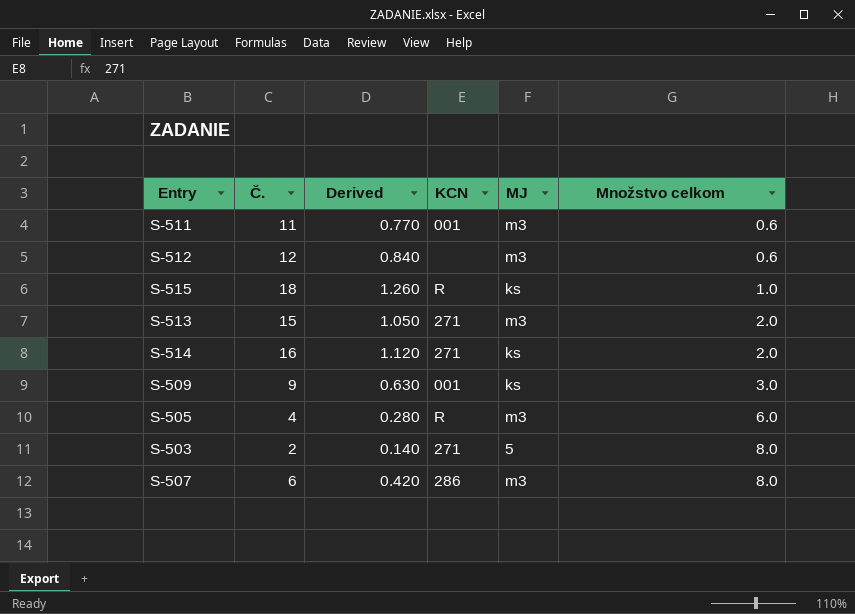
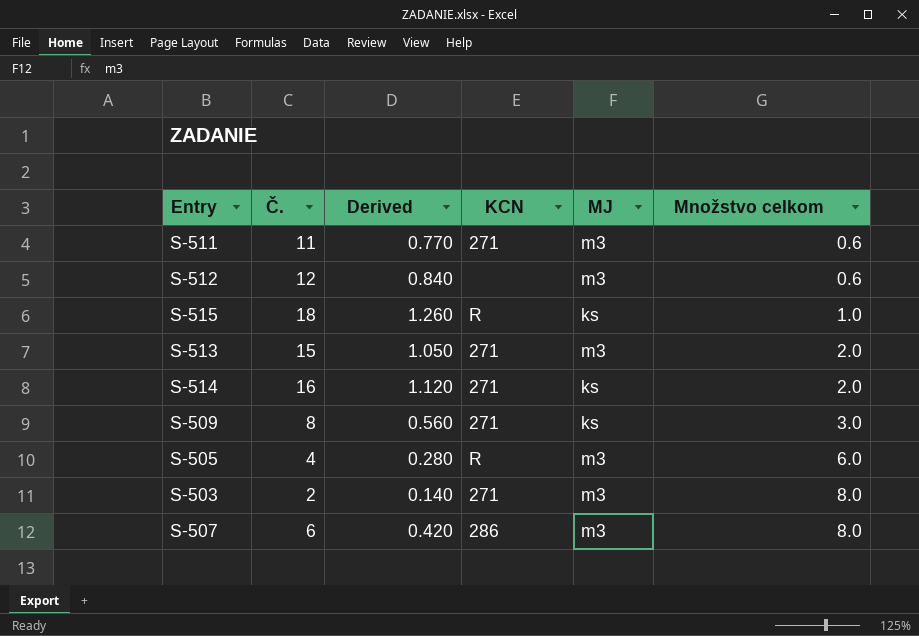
S-511 | KCN: 001 -> 271
S-509 | Č.: 9 -> 8
S-509 | Derived: 0.630 -> 0.560
S-509 | KCN: 001 -> 271
S-503 | MJ: 5 -> m3

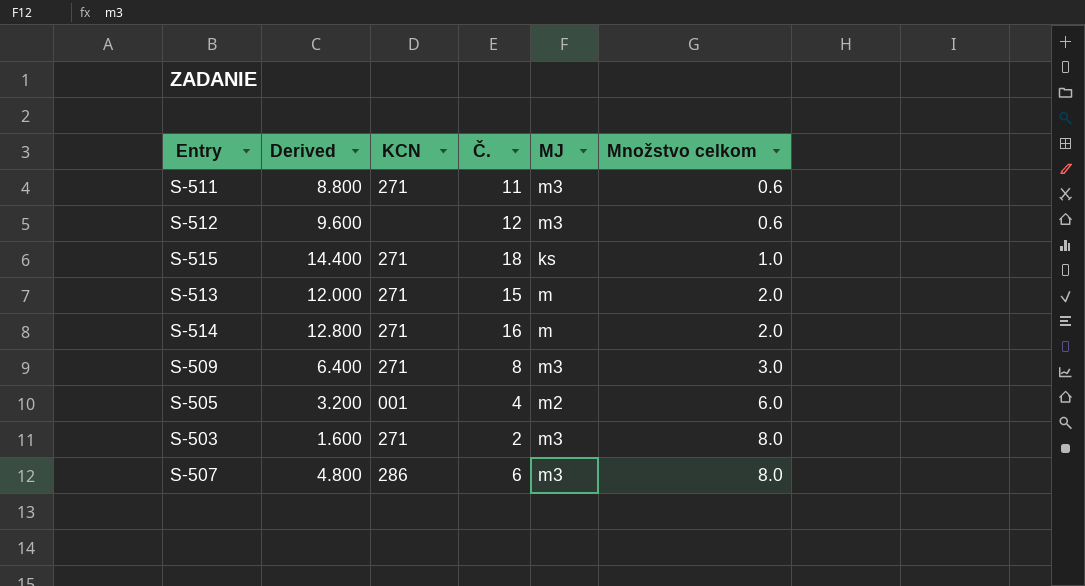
column Derived | formula: [Č.] * 0.07 -> [Č.] * 0.8
column Č. | position: 2 -> 4
S-515 | KCN: R -> 271
S-513 | MJ: m3 -> m
S-514 | MJ: ks -> m
S-509 | MJ: ks -> m3
S-505 | KCN: R -> 001
S-505 | MJ: m3 -> m2

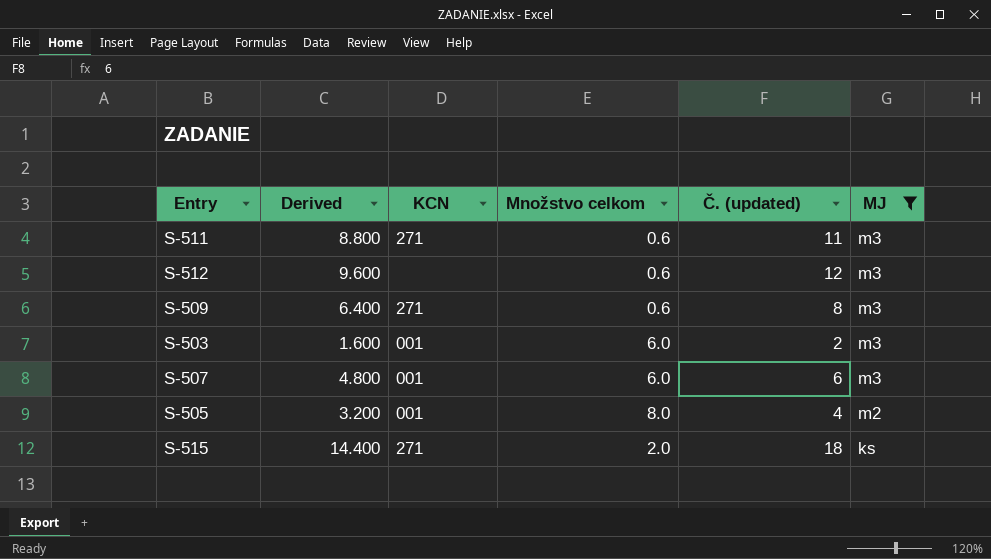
filter: none -> MJ != m
row order: Množstvo celkom ascending -> MJ descending
column Množstvo celkom | position: 6 -> 4
column name: Č. -> Č. (updated)
S-509 | Množstvo celkom: 3.0 -> 0.6
S-503 | KCN: 271 -> 001
S-503 | Množstvo celkom: 8.0 -> 6.0
S-507 | KCN: 286 -> 001
S-507 | Množstvo celkom: 8.0 -> 6.0
S-505 | Množstvo celkom: 6.0 -> 8.0
S-515 | Množstvo celkom: 1.0 -> 2.0

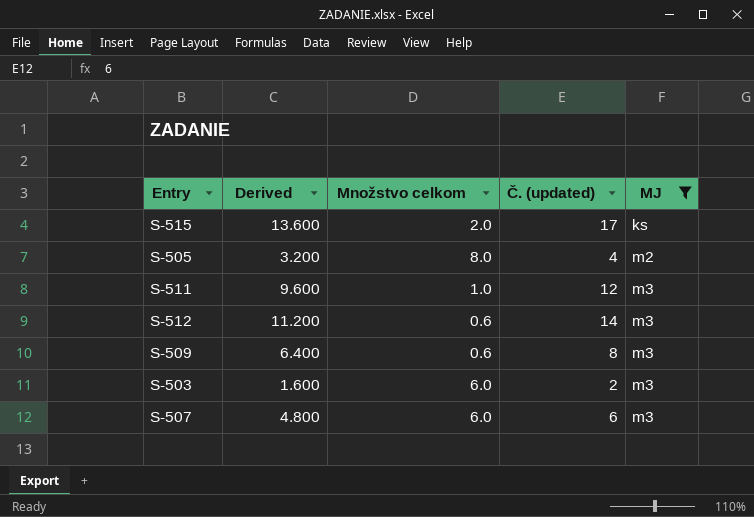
row order: MJ descending -> MJ ascending
column KCN | position: 3 -> none
S-515 | Derived: 14.400 -> 13.600
S-515 | Č. (updated): 18 -> 17
S-511 | Derived: 8.800 -> 9.600
S-511 | Množstvo celkom: 0.6 -> 1.0
S-511 | Č. (updated): 11 -> 12
S-512 | Derived: 9.600 -> 11.200
S-512 | Č. (updated): 12 -> 14

